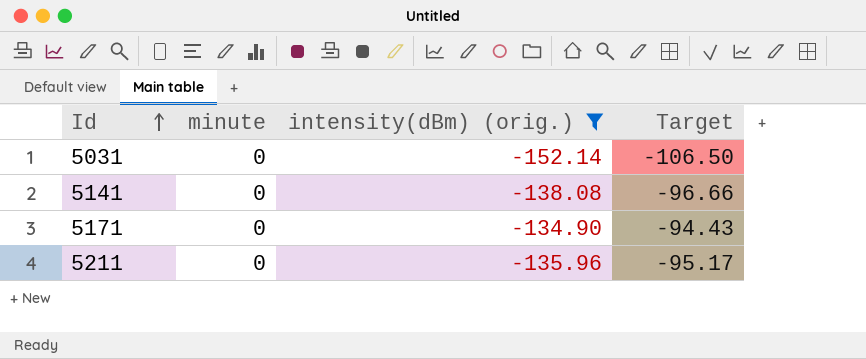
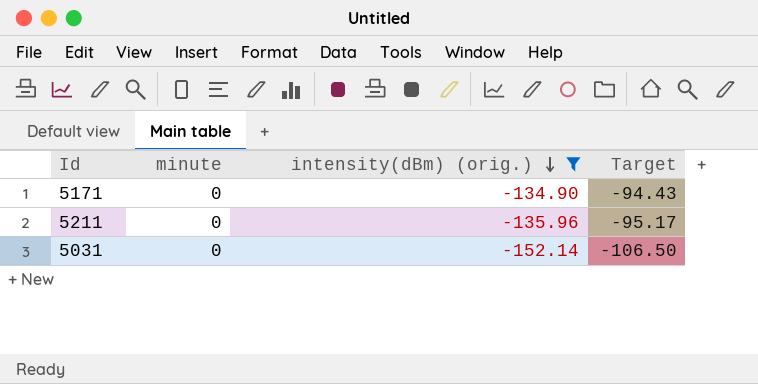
row order: Id ascending -> intensity(dBm) (orig.) descending
row 5141: 0 | -138.08 | -96.66 -> none

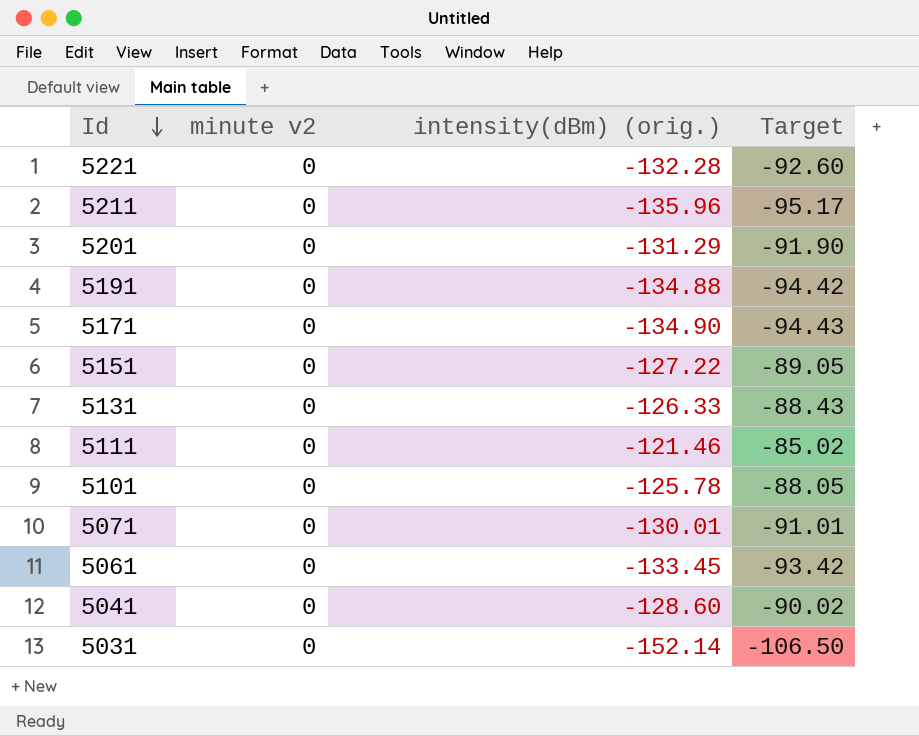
filter: intensity(dBm) (orig.) <= -134.90 -> none
row order: intensity(dBm) (orig.) descending -> Id descending
column name: minute -> minute v2

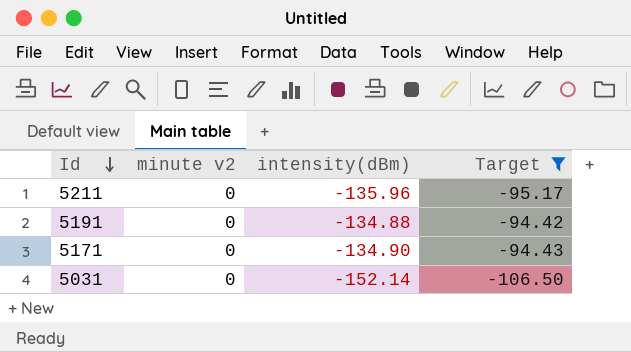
filter: none -> Target <= -94.42
column name: intensity(dBm) (orig.) -> intensity(dBm)

